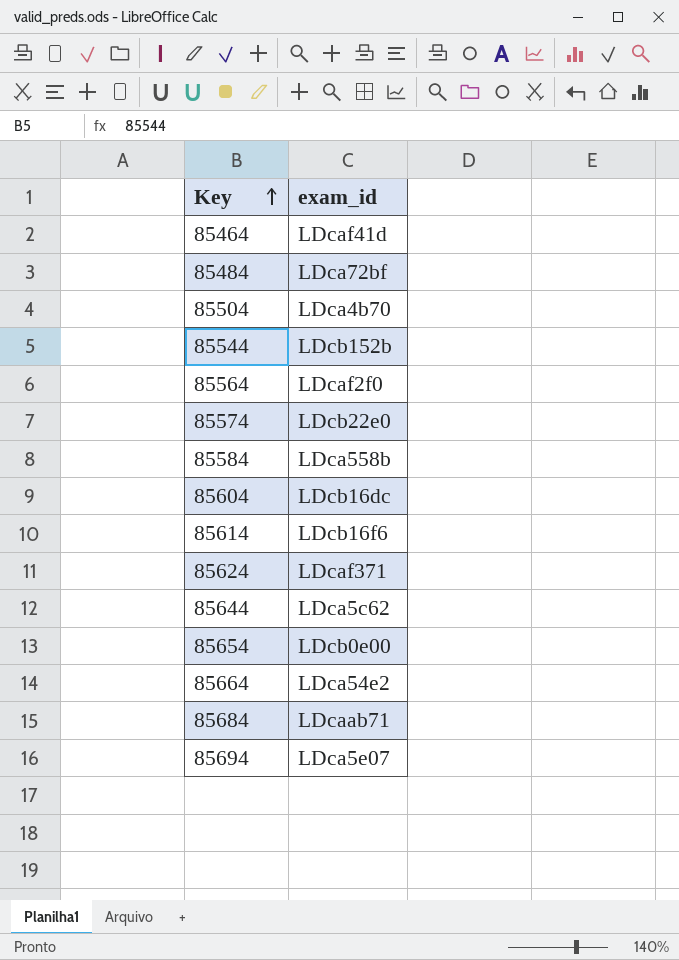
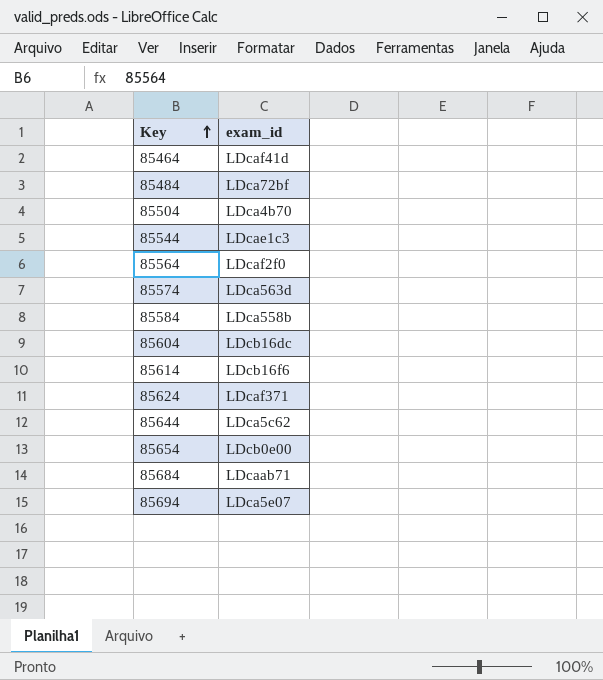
row 85664: LDca54e2 -> none
85544 | exam_id: LDcb152b -> LDcae1c3
85574 | exam_id: LDcb22e0 -> LDca563d

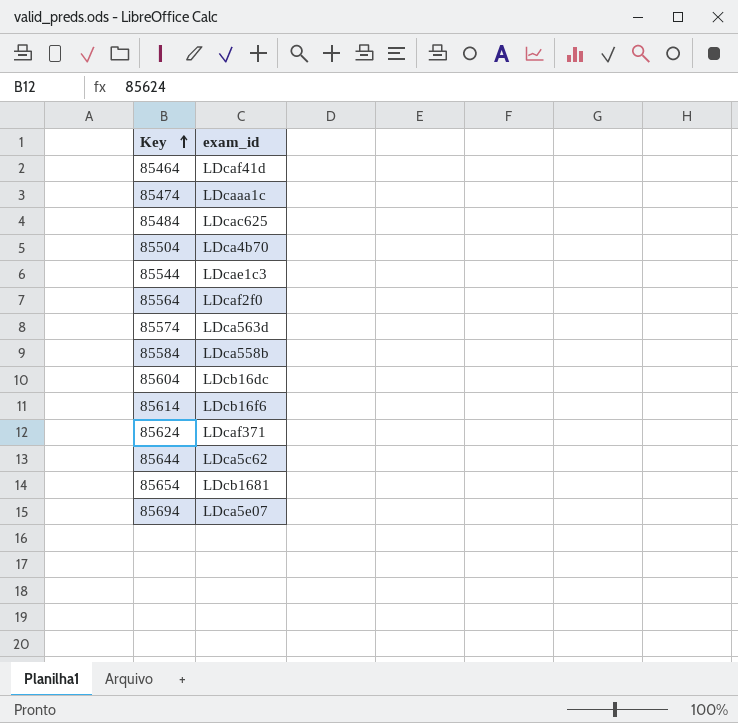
row 85684: LDcaab71 -> none
row 85474: none -> LDcaaa1c
85484 | exam_id: LDca72bf -> LDcac625
85654 | exam_id: LDcb0e00 -> LDcb1681

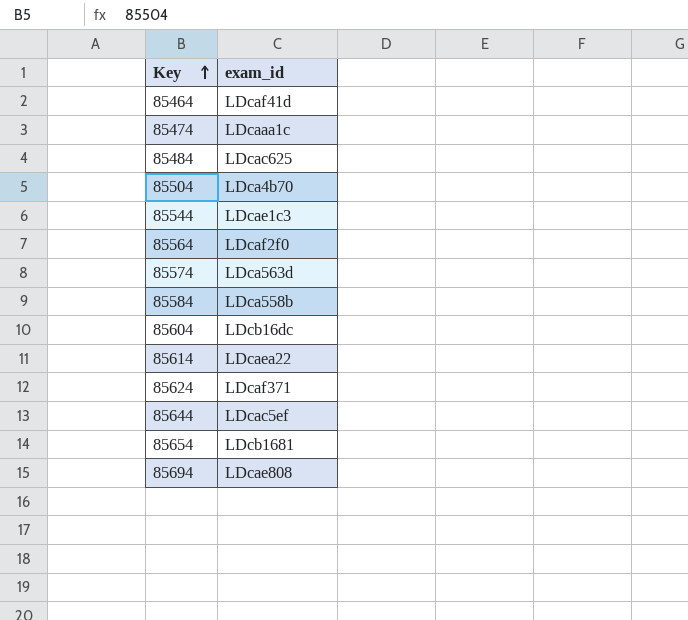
85614 | exam_id: LDcb16f6 -> LDcaea22
85644 | exam_id: LDca5c62 -> LDcac5ef
85694 | exam_id: LDca5e07 -> LDcae808

